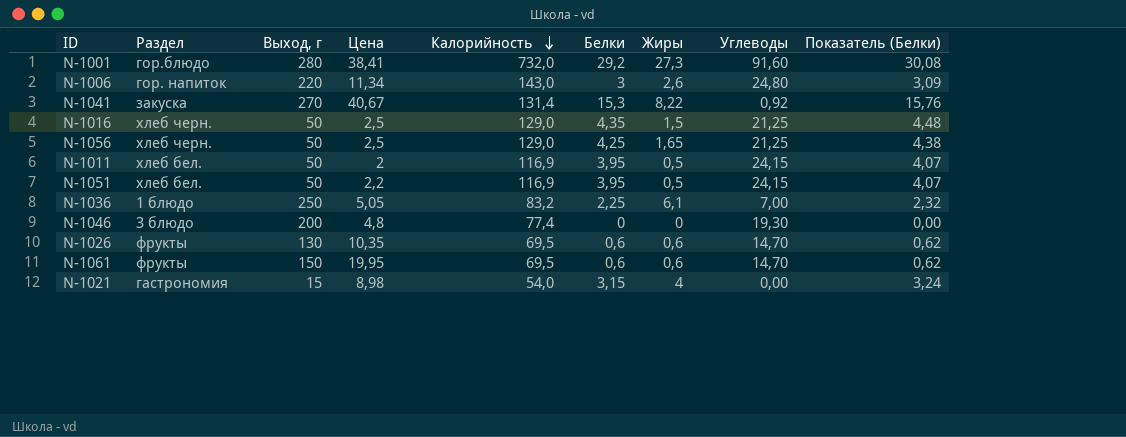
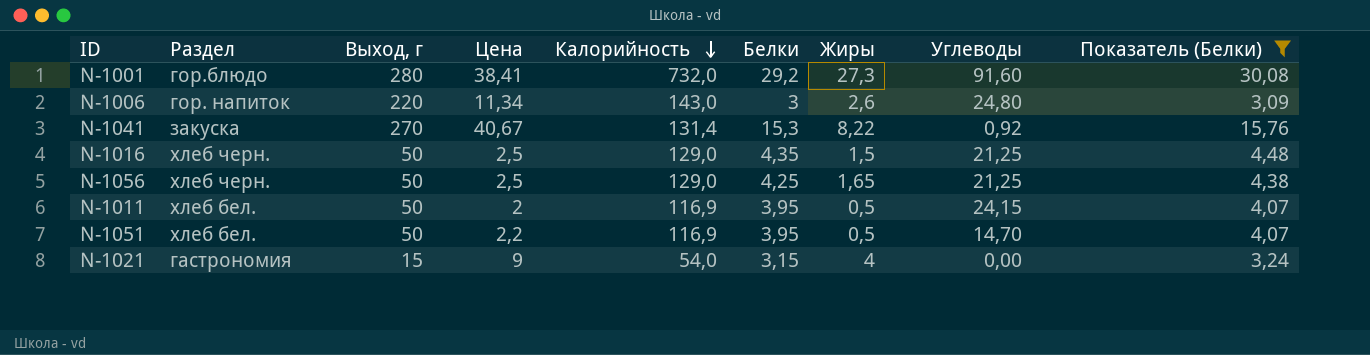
filter: none -> Показатель (Белки) >= 3,09
N-1051 | Углеводы: 24,15 -> 14,70
N-1021 | Цена: 8,98 -> 9

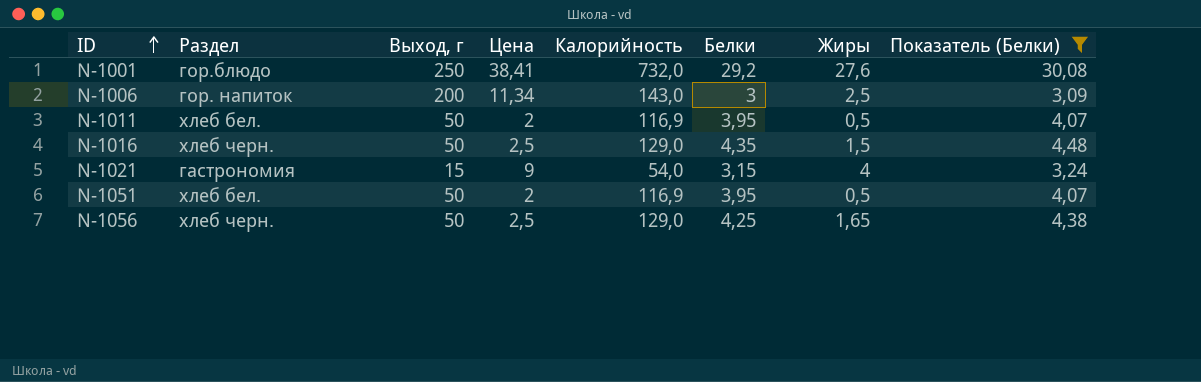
row order: Калорийность descending -> ID ascending
column Углеводы | position: 8 -> none
row N-1041: закуска | 270 | 40,67 | 131,4 | 15,3 | 8,22 | 0,92 | 15,76 -> none
N-1001 | Выход, г: 280 -> 250
N-1001 | Жиры: 27,3 -> 27,6
N-1006 | Выход, г: 220 -> 200
N-1006 | Жиры: 2,6 -> 2,5
N-1051 | Цена: 2,2 -> 2

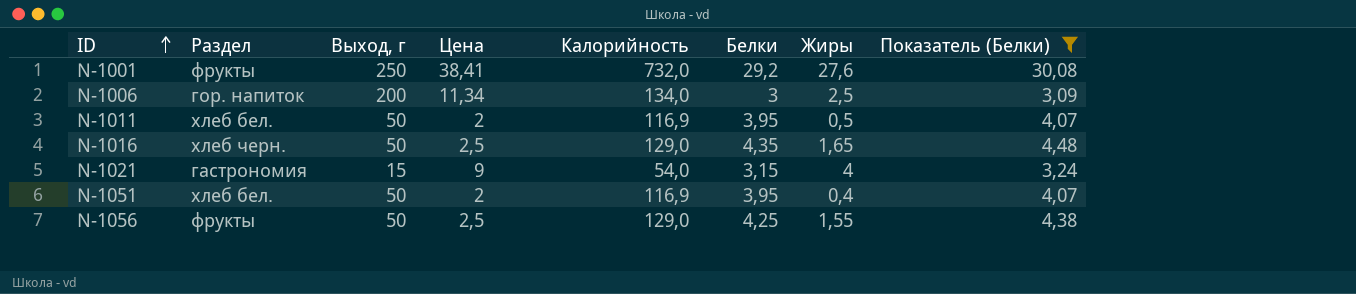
N-1001 | Раздел: гор.блюдо -> фрукты
N-1006 | Калорийность: 143,0 -> 134,0
N-1016 | Жиры: 1,5 -> 1,65
N-1051 | Жиры: 0,5 -> 0,4
N-1056 | Раздел: хлеб черн. -> фрукты
N-1056 | Жиры: 1,65 -> 1,55

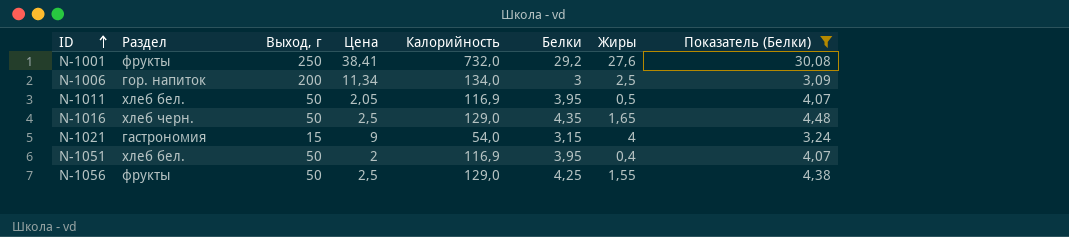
N-1011 | Цена: 2 -> 2,05

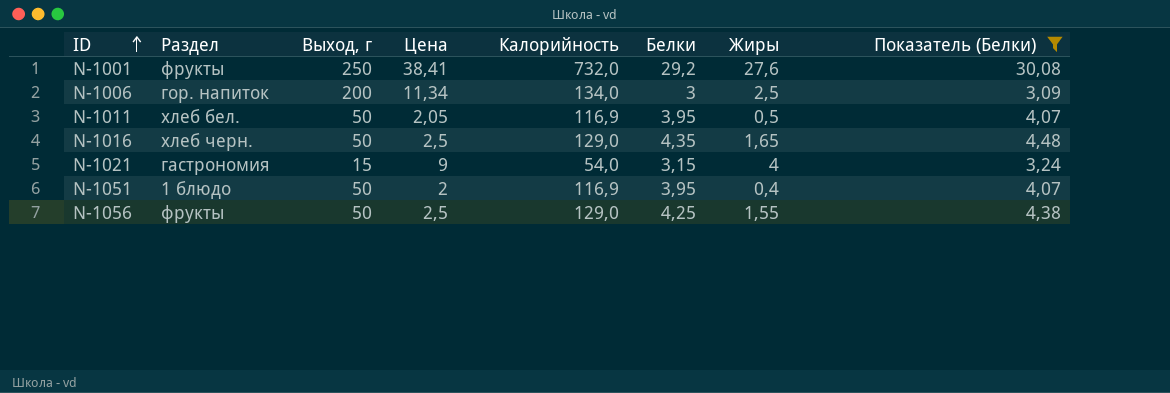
N-1051 | Раздел: хлеб бел. -> 1 блюдо

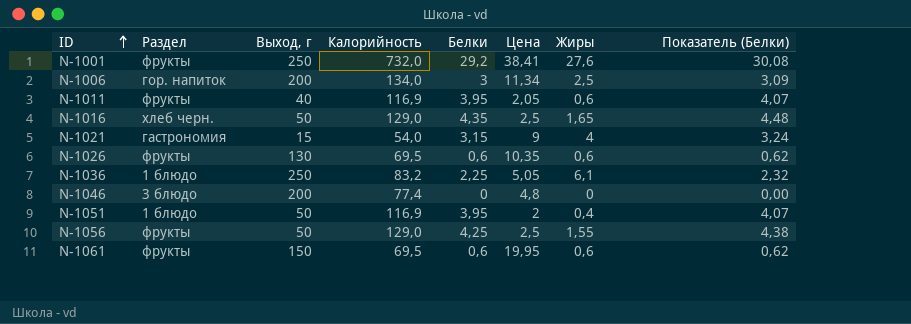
filter: Показатель (Белки) >= 3,09 -> none
column Цена | position: 4 -> 6
N-1011 | Раздел: хлеб бел. -> фрукты
N-1011 | Выход, г: 50 -> 40
N-1011 | Жиры: 0,5 -> 0,6

